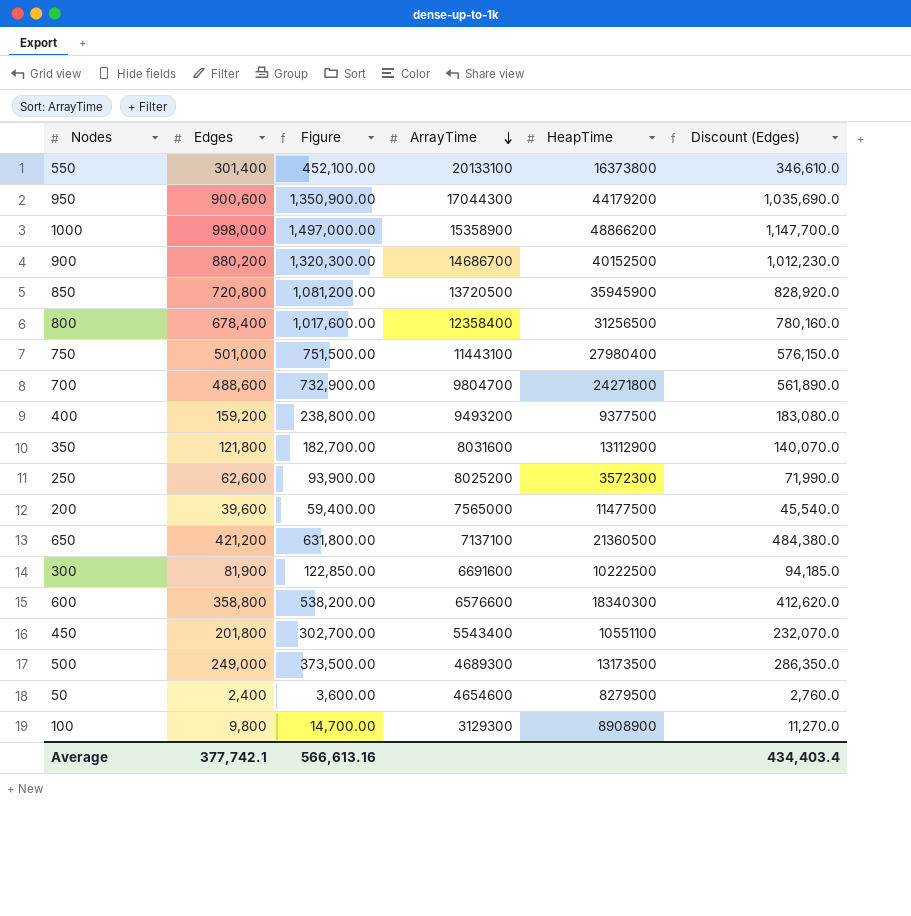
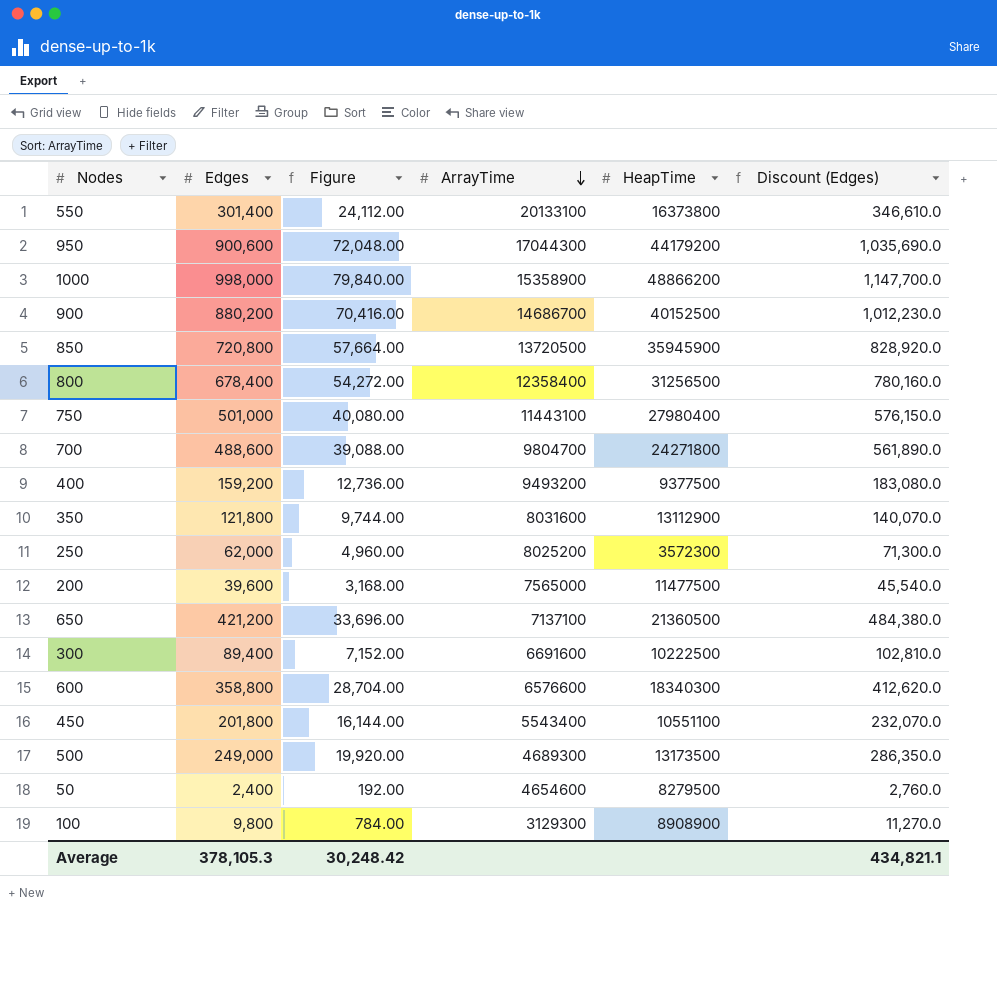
column Figure | formula: [Edges] * 1.5 -> [Edges] * 0.08
250 | Edges: 62,600 -> 62,000
250 | Discount (Edges): 71,990.0 -> 71,300.0
300 | Edges: 81,900 -> 89,400
300 | Discount (Edges): 94,185.0 -> 102,810.0
Average | Edges: 377,742.1 -> 378,105.3
Average | Figure: 566,613.16 -> 30,248.42
Average | Discount (Edges): 434,403.4 -> 434,821.1

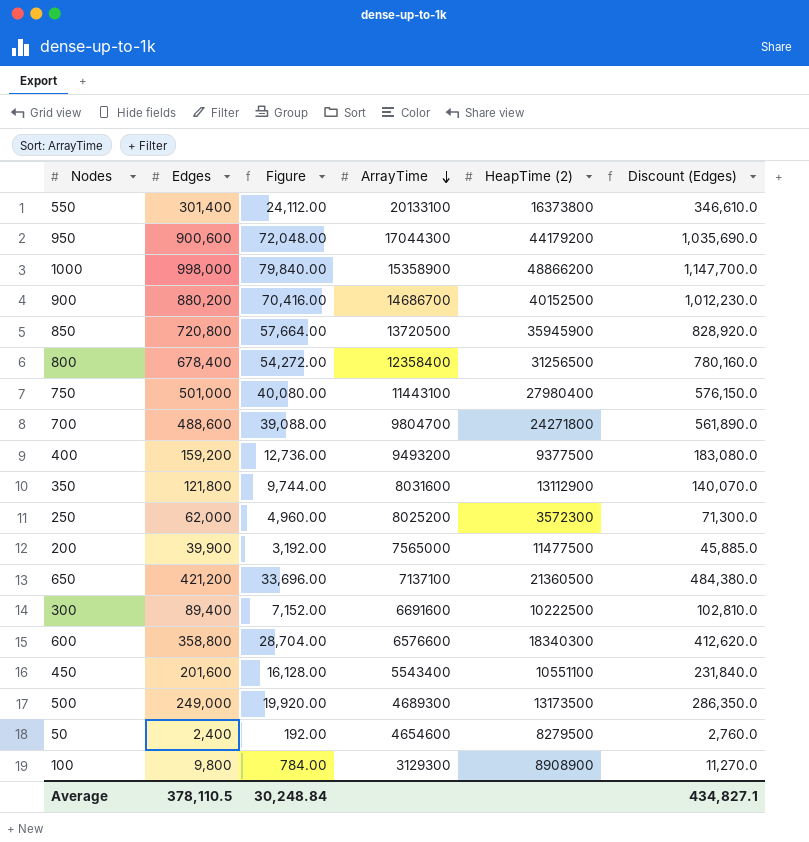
column name: HeapTime -> HeapTime (2)
200 | Edges: 39,600 -> 39,900
200 | Figure: 3,168.00 -> 3,192.00
200 | Discount (Edges): 45,540.0 -> 45,885.0
450 | Edges: 201,800 -> 201,600
450 | Figure: 16,144.00 -> 16,128.00
450 | Discount (Edges): 232,070.0 -> 231,840.0
Average | Edges: 378,105.3 -> 378,110.5
Average | Figure: 30,248.42 -> 30,248.84
Average | Discount (Edges): 434,821.1 -> 434,827.1

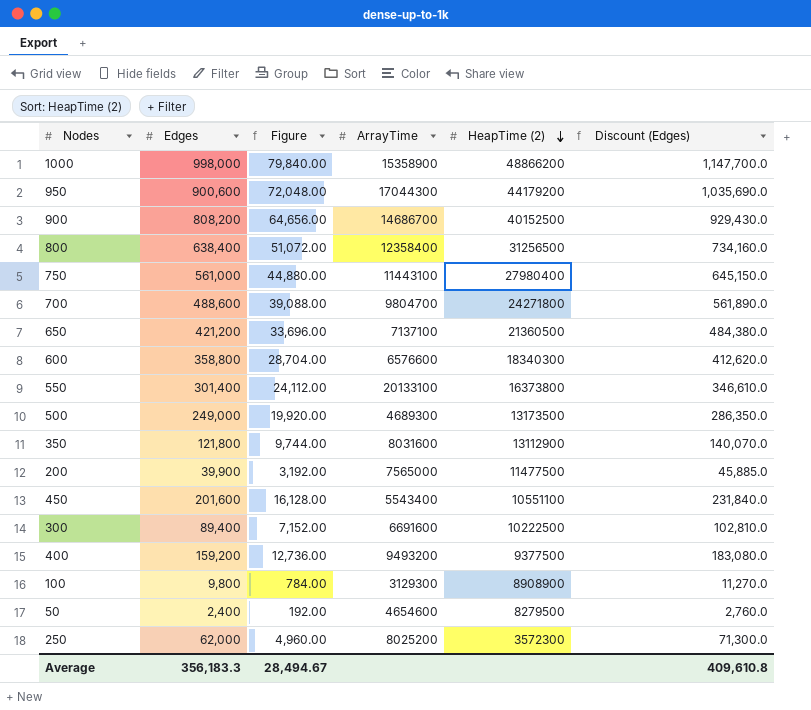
row order: ArrayTime descending -> HeapTime (2) descending
row 850: 720,800 | 57,664.00 | 13720500 | 35945900 | 828,920.0 -> none
900 | Edges: 880,200 -> 808,200
900 | Figure: 70,416.00 -> 64,656.00
900 | Discount (Edges): 1,012,230.0 -> 929,430.0
800 | Edges: 678,400 -> 638,400
800 | Figure: 54,272.00 -> 51,072.00
800 | Discount (Edges): 780,160.0 -> 734,160.0
750 | Edges: 501,000 -> 561,000
750 | Figure: 40,080.00 -> 44,880.00
750 | Discount (Edges): 576,150.0 -> 645,150.0
Average | Edges: 378,110.5 -> 356,183.3
Average | Figure: 30,248.84 -> 28,494.67
Average | Discount (Edges): 434,827.1 -> 409,610.8

